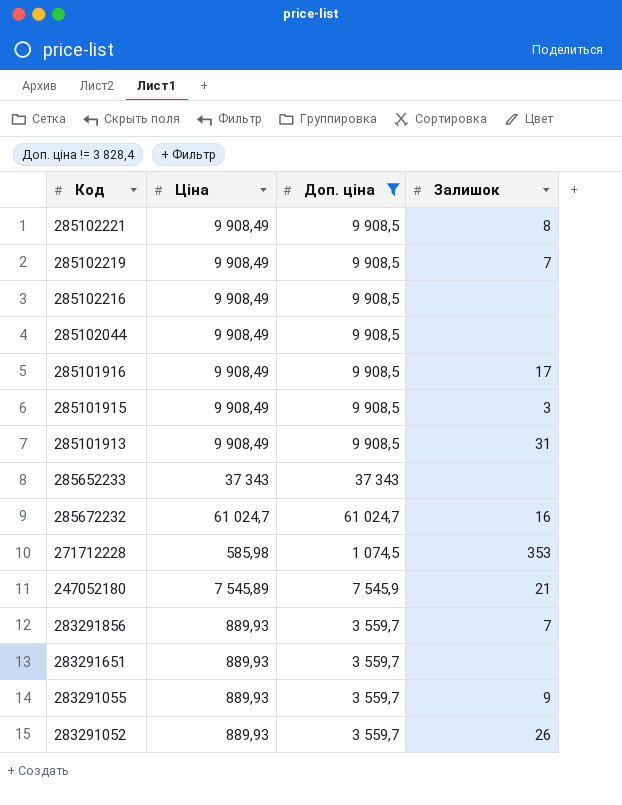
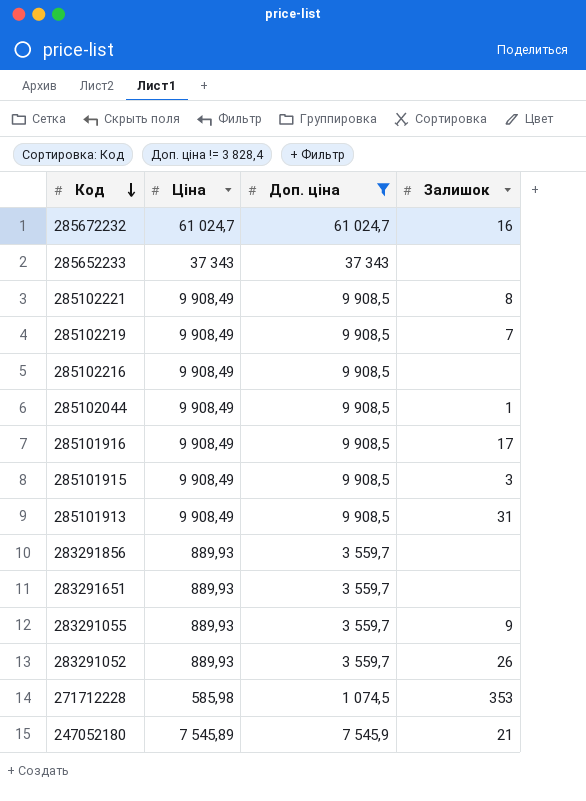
row order: none -> Код descending
285102044 | Залишок: none -> 1
283291856 | Залишок: 7 -> none

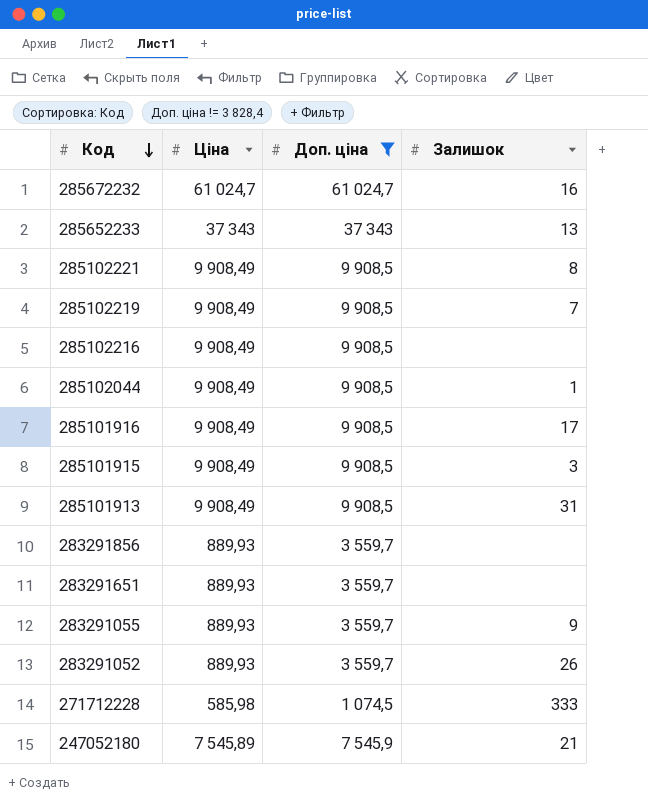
285652233 | Залишок: none -> 13
271712228 | Залишок: 353 -> 333

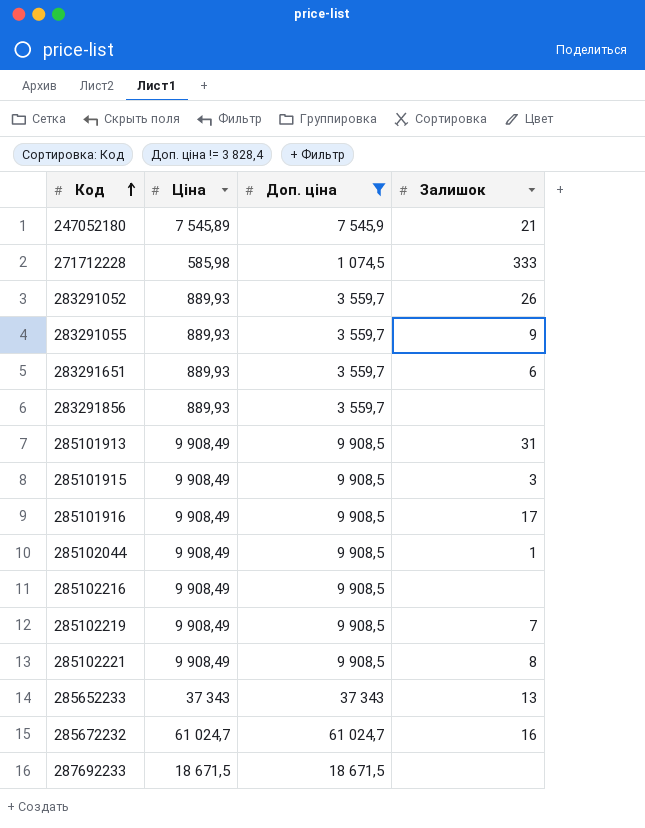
row order: Код descending -> Код ascending
283291651 | Залишок: none -> 6
row 287692233: none -> 18 671,5 | 18 671,5 | none

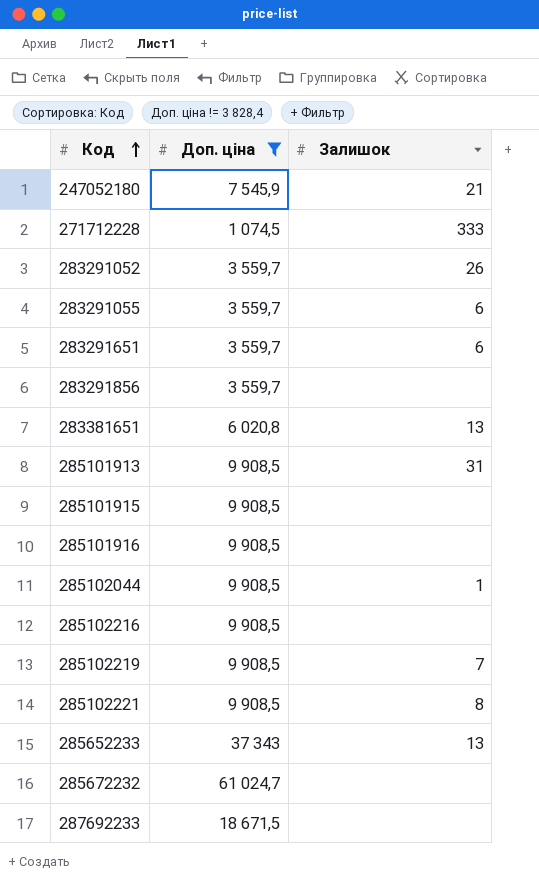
column Ціна | position: 2 -> none
283291055 | Залишок: 9 -> 6
row 283381651: none -> 6 020,8 | 13
285101915 | Залишок: 3 -> none
285101916 | Залишок: 17 -> none
285672232 | Залишок: 16 -> none

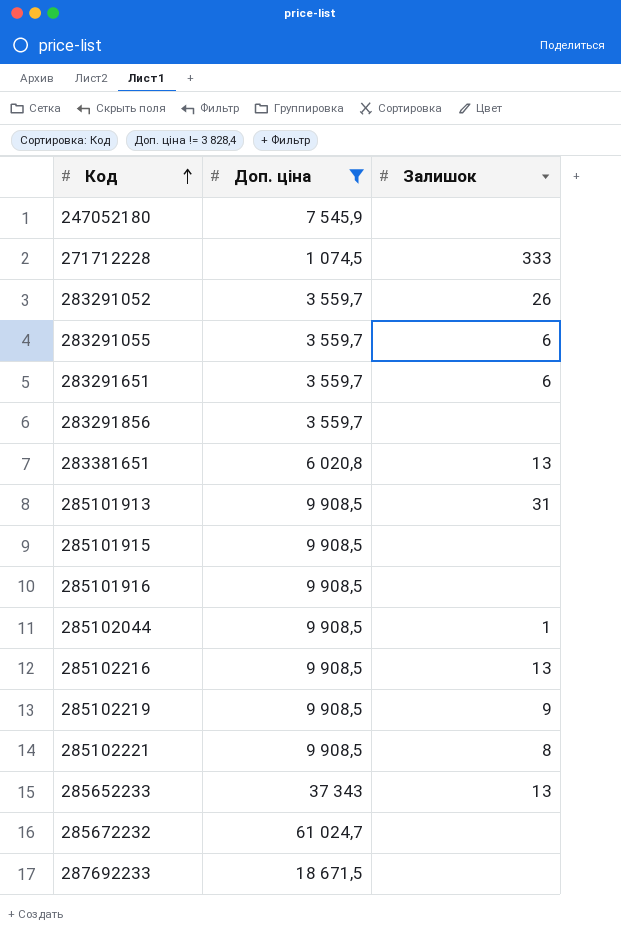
247052180 | Залишок: 21 -> none
285102216 | Залишок: none -> 13
285102219 | Залишок: 7 -> 9

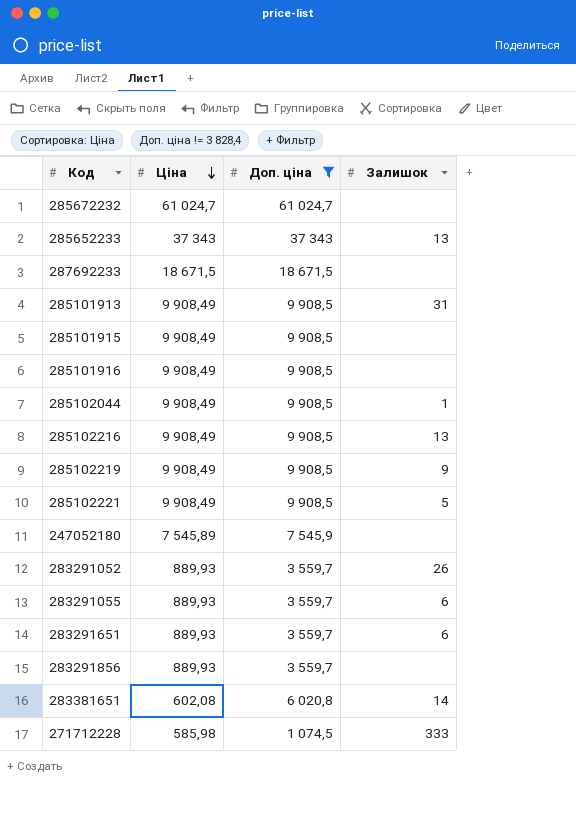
row order: Код ascending -> Ціна descending
column Ціна | position: none -> 2
285102221 | Залишок: 8 -> 5
283381651 | Залишок: 13 -> 14

